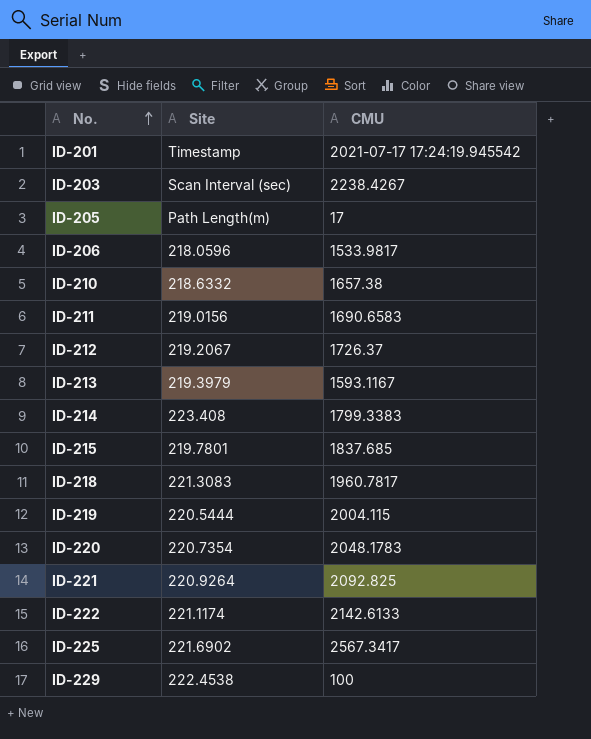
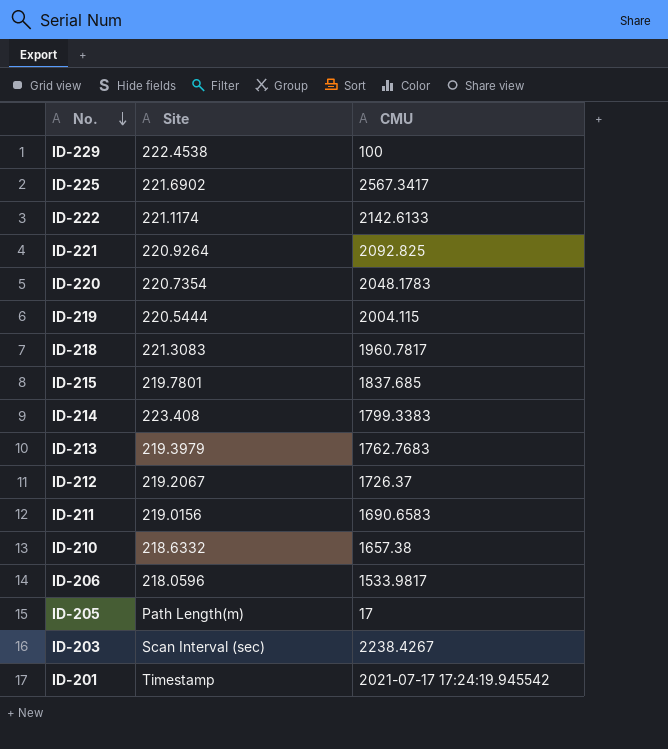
row order: No. ascending -> No. descending
ID-213 | CMU: 1593.1167 -> 1762.7683

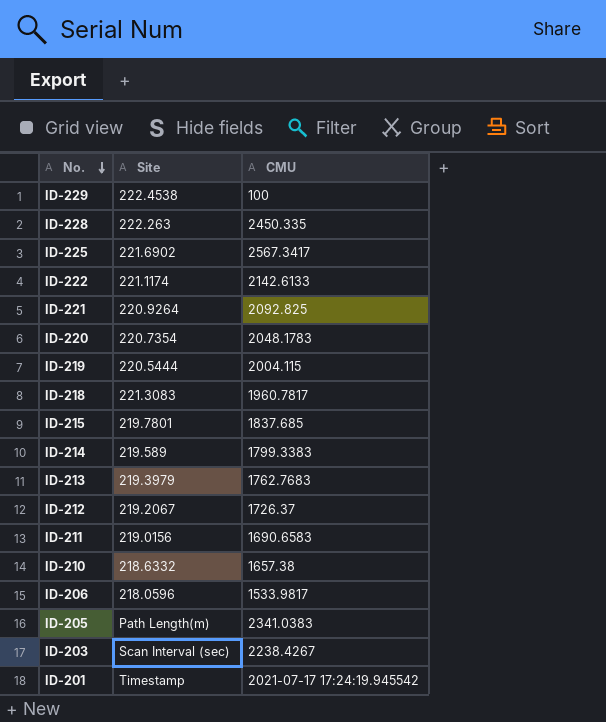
row ID-228: none -> 222.263 | 2450.335
ID-214 | Site: 223.408 -> 219.589
ID-205 | CMU: 17 -> 2341.0383

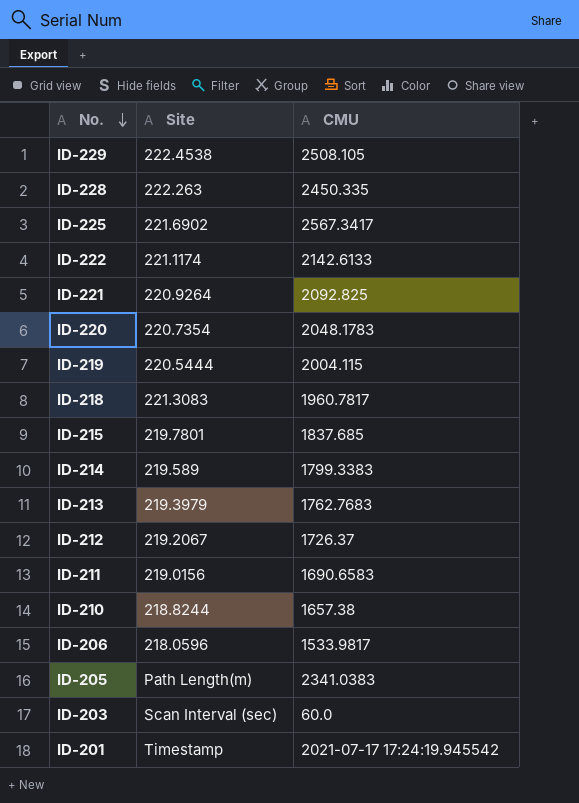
ID-229 | CMU: 100 -> 2508.105
ID-210 | Site: 218.6332 -> 218.8244
ID-203 | CMU: 2238.4267 -> 60.0

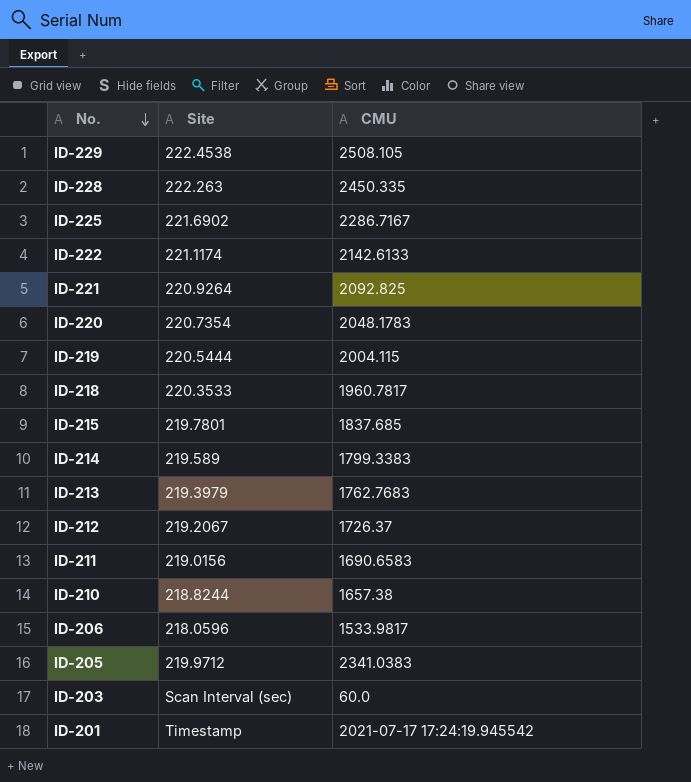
ID-225 | CMU: 2567.3417 -> 2286.7167
ID-218 | Site: 221.3083 -> 220.3533
ID-205 | Site: Path Length(m) -> 219.9712

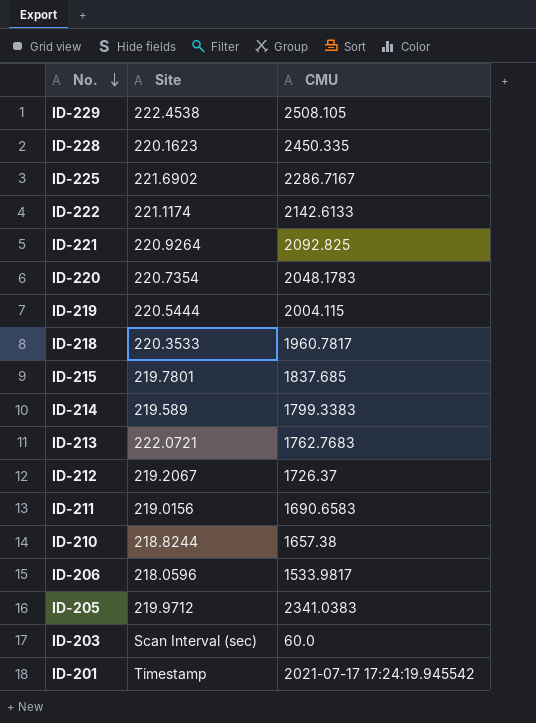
ID-228 | Site: 222.263 -> 220.1623
ID-213 | Site: 219.3979 -> 222.0721

